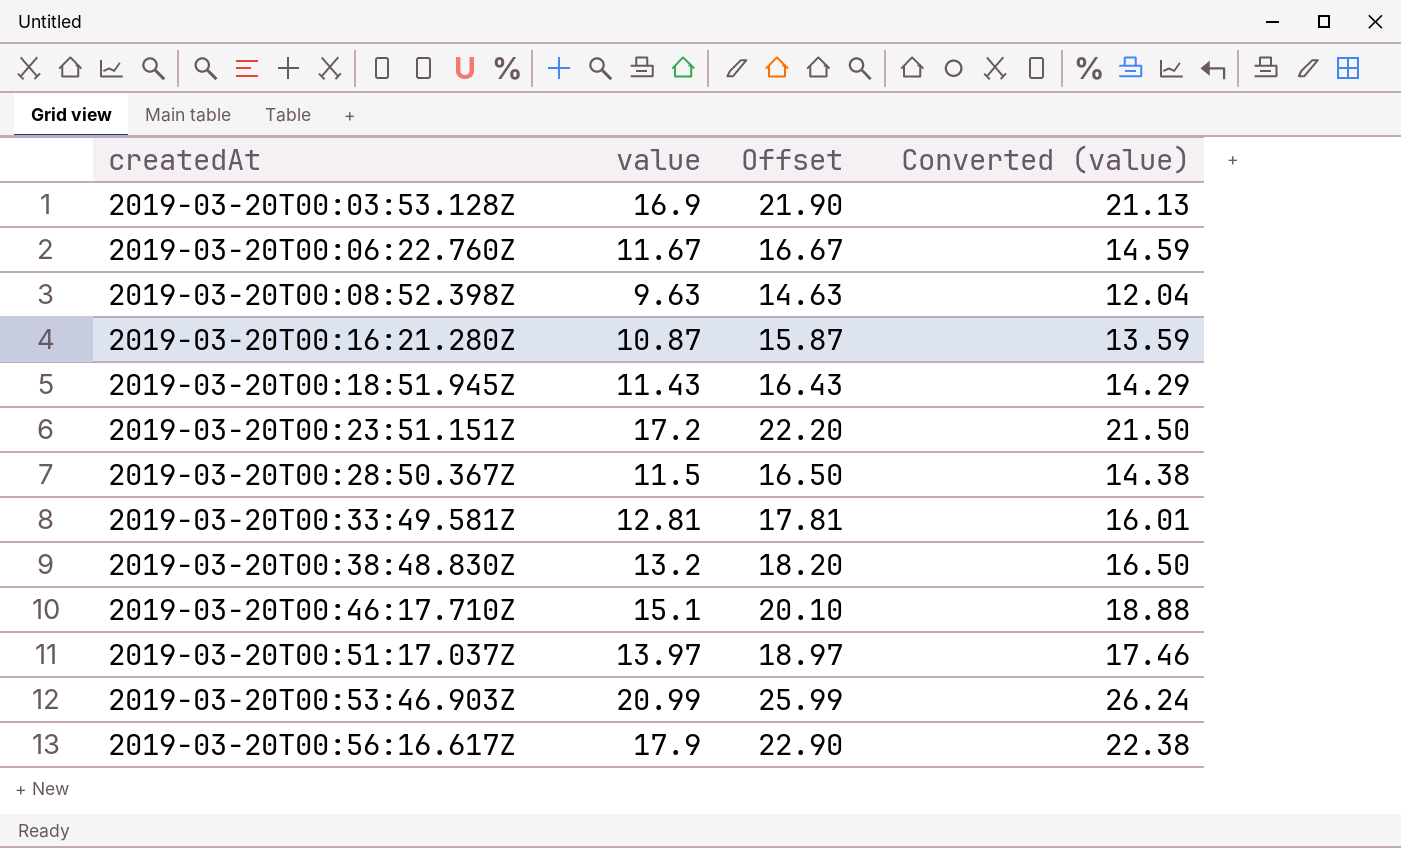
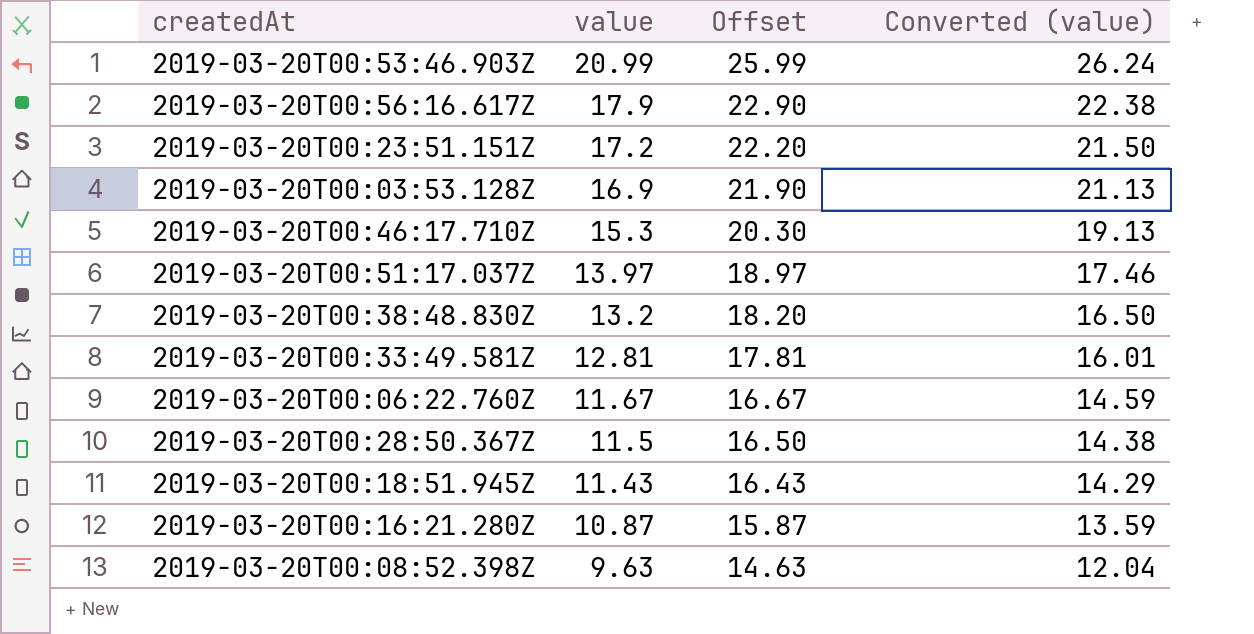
row order: createdAt ascending -> value descending
2019-03-20T00:46:17.710Z | value: 15.1 -> 15.3
2019-03-20T00:46:17.710Z | Offset: 20.10 -> 20.30
2019-03-20T00:46:17.710Z | Converted (value): 18.88 -> 19.13

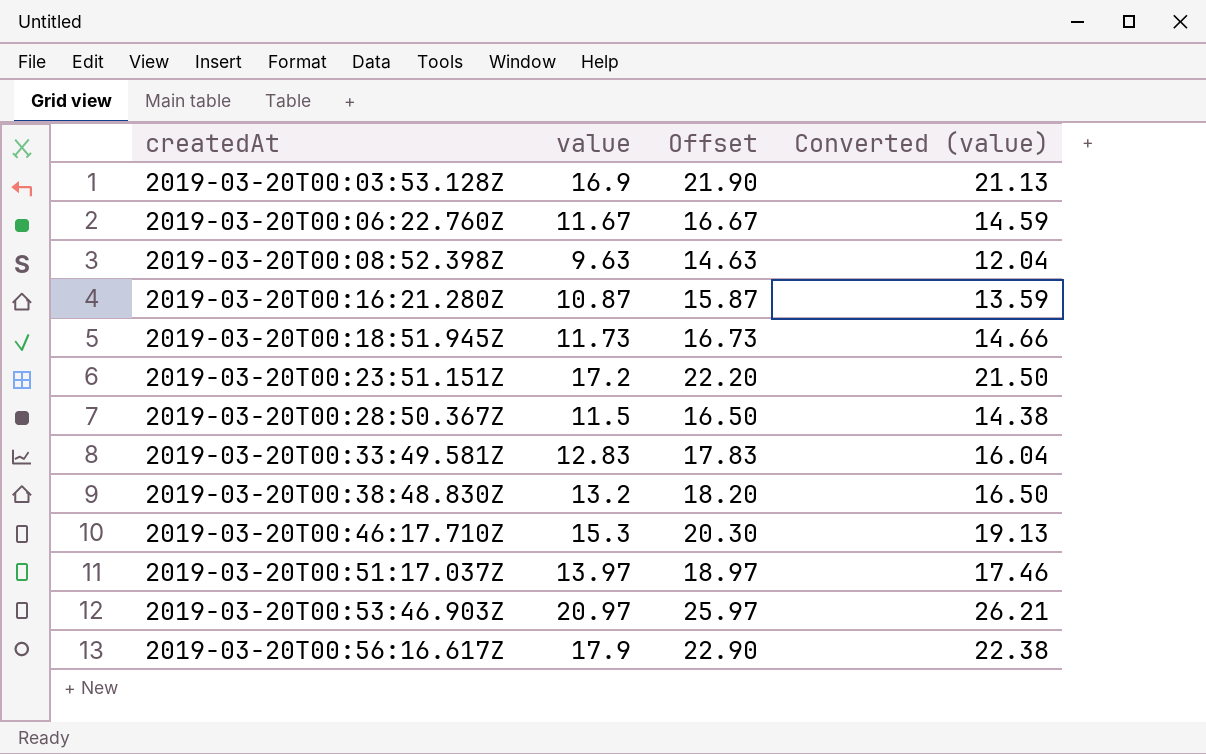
row order: value descending -> createdAt ascending
2019-03-20T00:18:51.945Z | value: 11.43 -> 11.73
2019-03-20T00:18:51.945Z | Offset: 16.43 -> 16.73
2019-03-20T00:18:51.945Z | Converted (value): 14.29 -> 14.66
2019-03-20T00:33:49.581Z | value: 12.81 -> 12.83
2019-03-20T00:33:49.581Z | Offset: 17.81 -> 17.83
2019-03-20T00:33:49.581Z | Converted (value): 16.01 -> 16.04
2019-03-20T00:53:46.903Z | value: 20.99 -> 20.97
2019-03-20T00:53:46.903Z | Offset: 25.99 -> 25.97
2019-03-20T00:53:46.903Z | Converted (value): 26.24 -> 26.21

